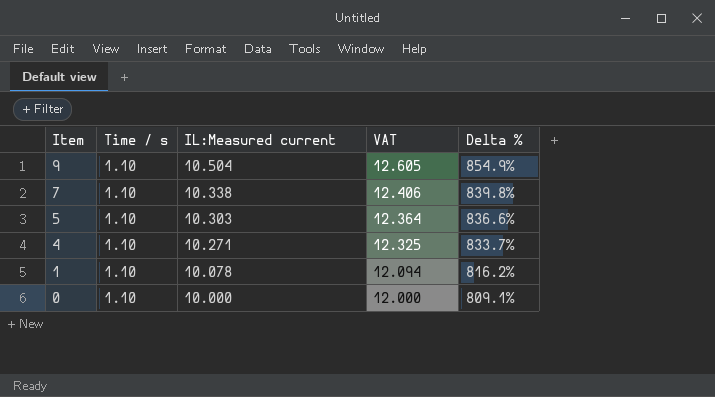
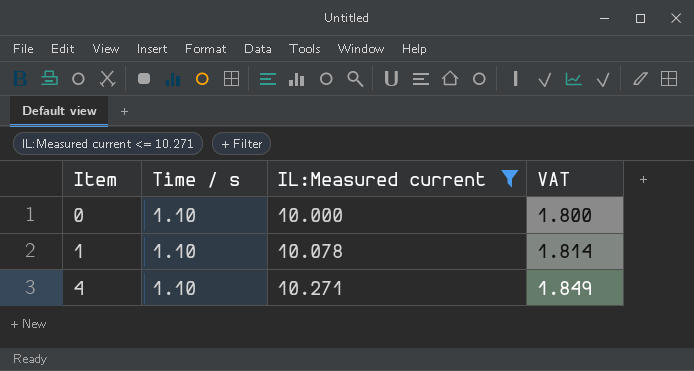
filter: none -> IL:Measured current <= 10.271
row order: Item descending -> Item ascending
column Delta % | formula: ([IL:Measured current] - [Time / s]) / [Time / s] -> none
column VAT | formula: [IL:Measured current] * 1.2 -> [IL:Measured current] * 0.18

